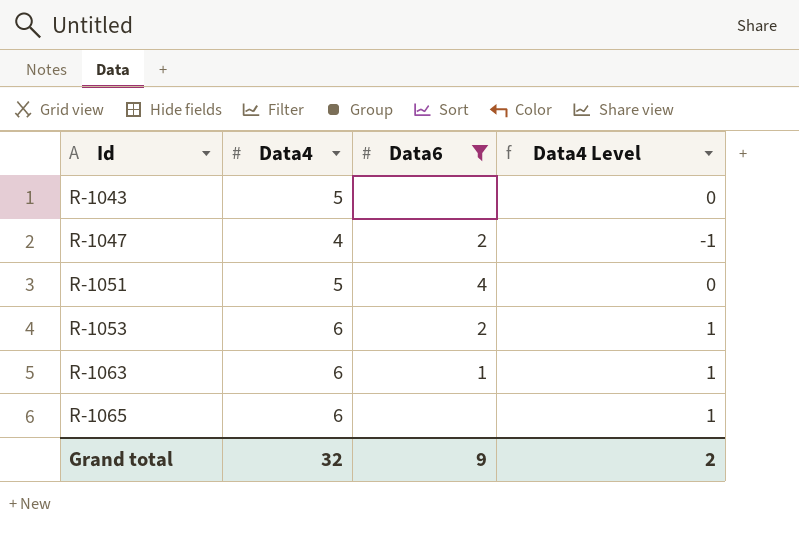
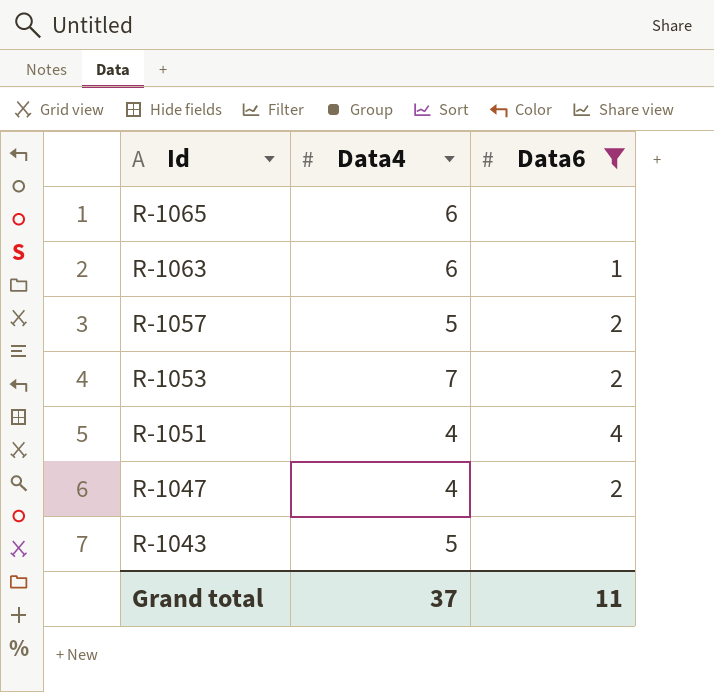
row order: Id ascending -> Id descending
column Data4 Level | formula: [Data4] - 5 -> none
row R-1057: none -> 5 | 2
R-1053 | Data4: 6 -> 7
R-1051 | Data4: 5 -> 4
Grand total | Data4: 32 -> 37
Grand total | Data6: 9 -> 11

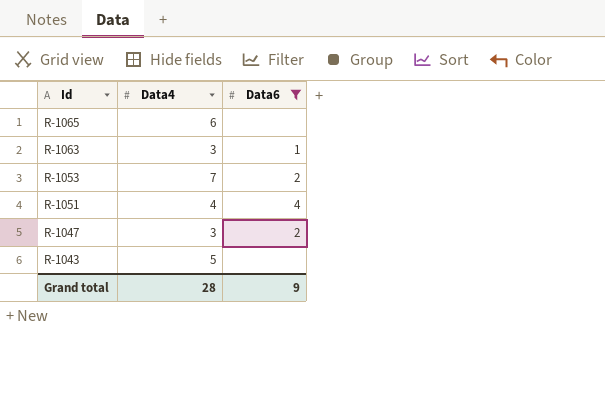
row R-1057: 5 | 2 -> none
R-1063 | Data4: 6 -> 3
R-1047 | Data4: 4 -> 3
Grand total | Data4: 37 -> 28
Grand total | Data6: 11 -> 9

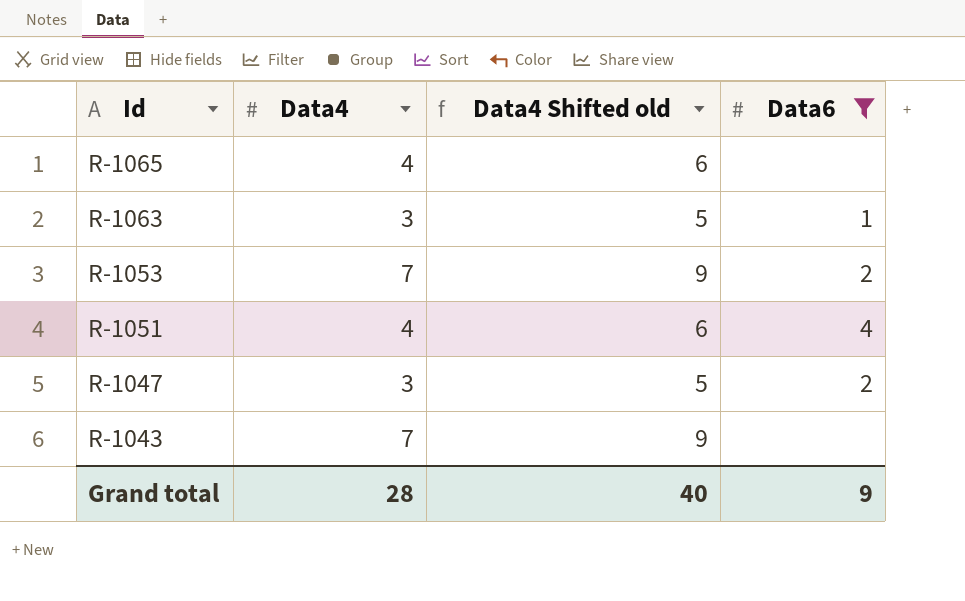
column Data4 Shifted old | formula: none -> [Data4] + 2
R-1065 | Data4: 6 -> 4
R-1043 | Data4: 5 -> 7

